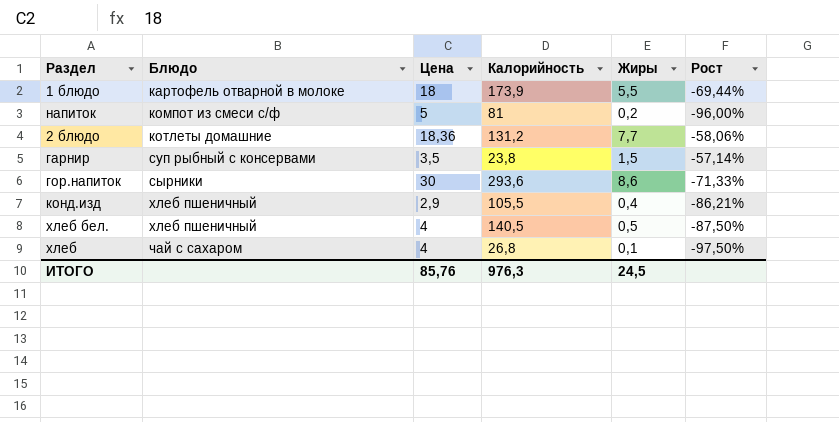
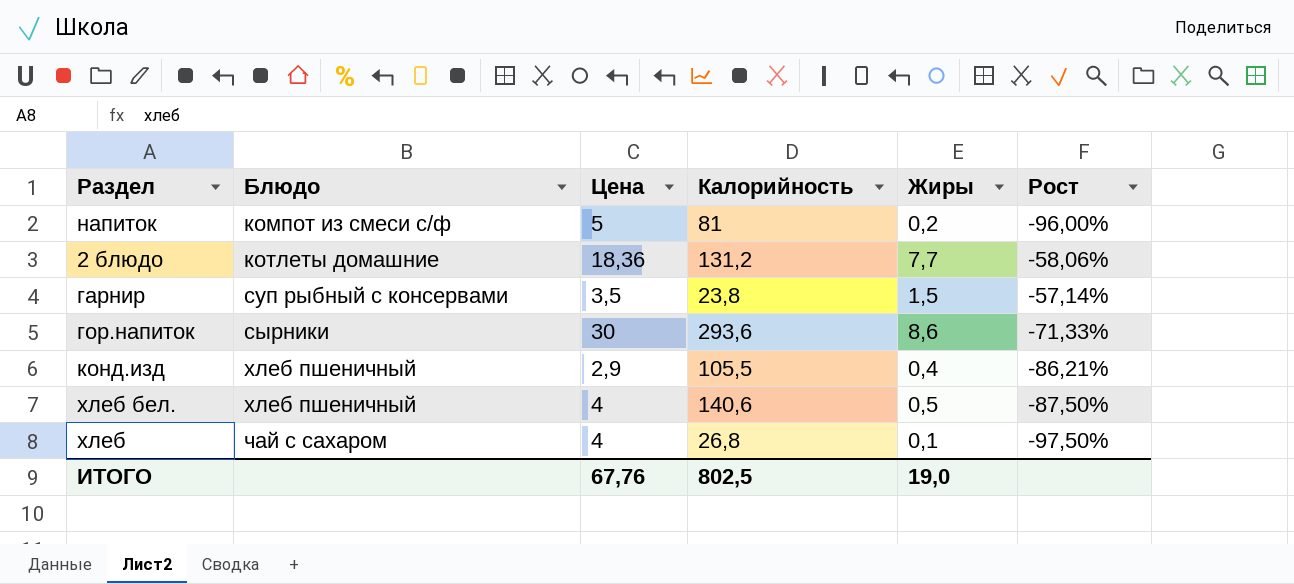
row 1 блюдо: картофель отварной в молоке | 18 | 173,9 | 5,5 | -69,44% -> none
хлеб бел. | Калорийность: 140,5 -> 140,6
ИТОГО | Цена: 85,76 -> 67,76
ИТОГО | Калорийность: 976,3 -> 802,5
ИТОГО | Жиры: 24,5 -> 19,0

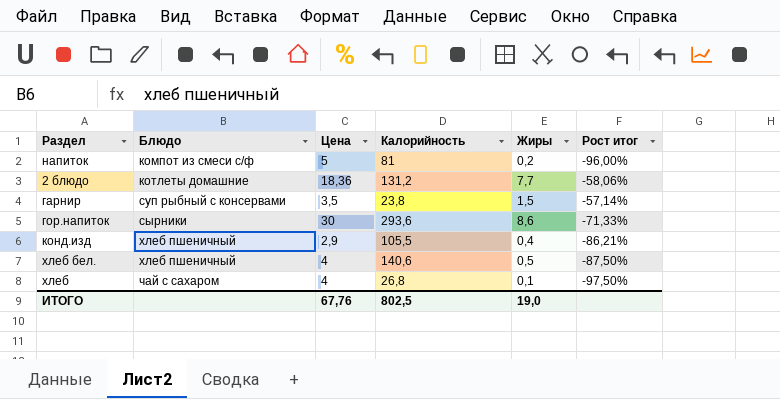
column name: Рост -> Рост итог

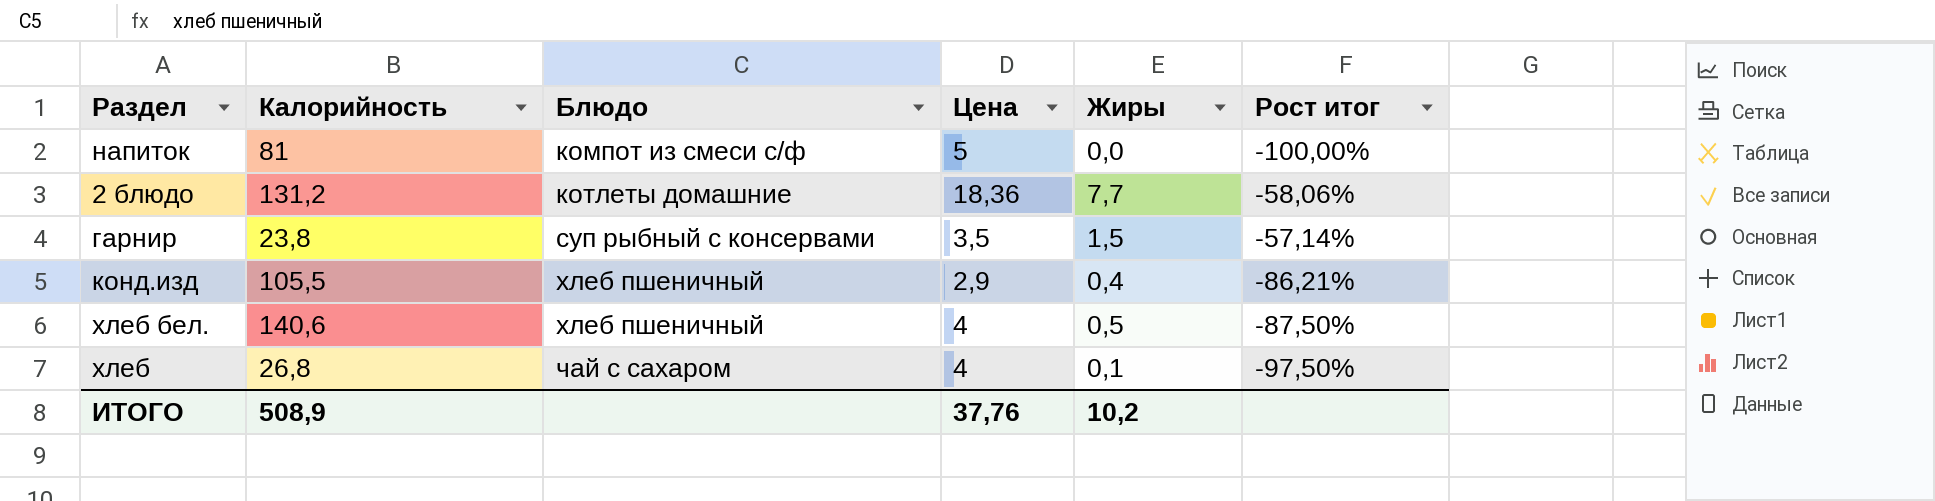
column Калорийность | position: 4 -> 2
row гор.напиток: сырники | 30 | 293,6 | 8,6 | -71,33% -> none
напиток | Жиры: 0,2 -> 0,0
напиток | Рост итог: -96,00% -> -100,00%
ИТОГО | Калорийность: 802,5 -> 508,9
ИТОГО | Цена: 67,76 -> 37,76
ИТОГО | Жиры: 19,0 -> 10,2

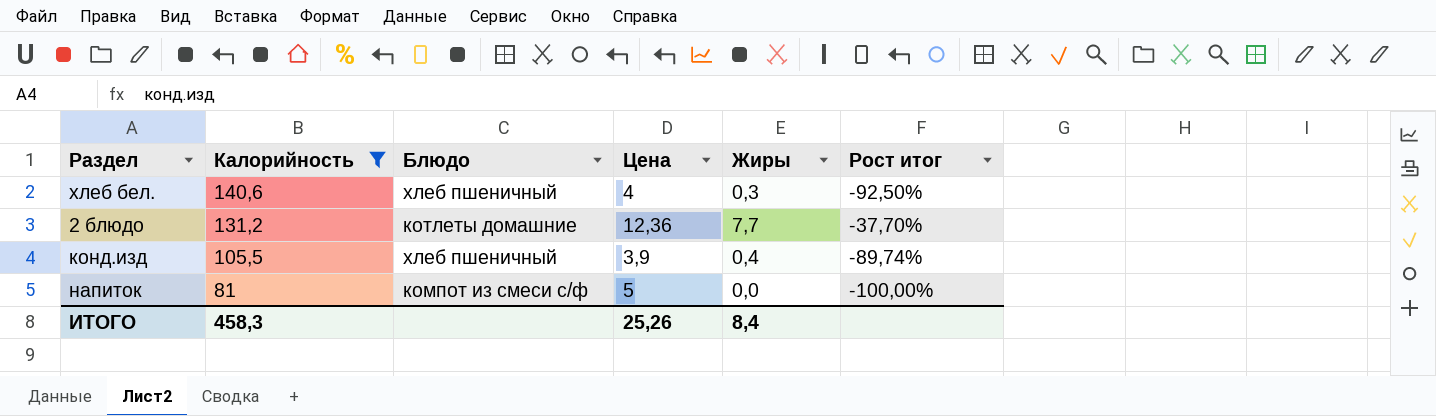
filter: none -> Калорийность >= 81
row order: Блюдо ascending -> Калорийность descending
хлеб бел. | Жиры: 0,5 -> 0,3
хлеб бел. | Рост итог: -87,50% -> -92,50%
2 блюдо | Цена: 18,36 -> 12,36
2 блюдо | Рост итог: -58,06% -> -37,70%
конд.изд | Цена: 2,9 -> 3,9
конд.изд | Рост итог: -86,21% -> -89,74%
ИТОГО | Калорийность: 508,9 -> 458,3
ИТОГО | Цена: 37,76 -> 25,26
ИТОГО | Жиры: 10,2 -> 8,4

